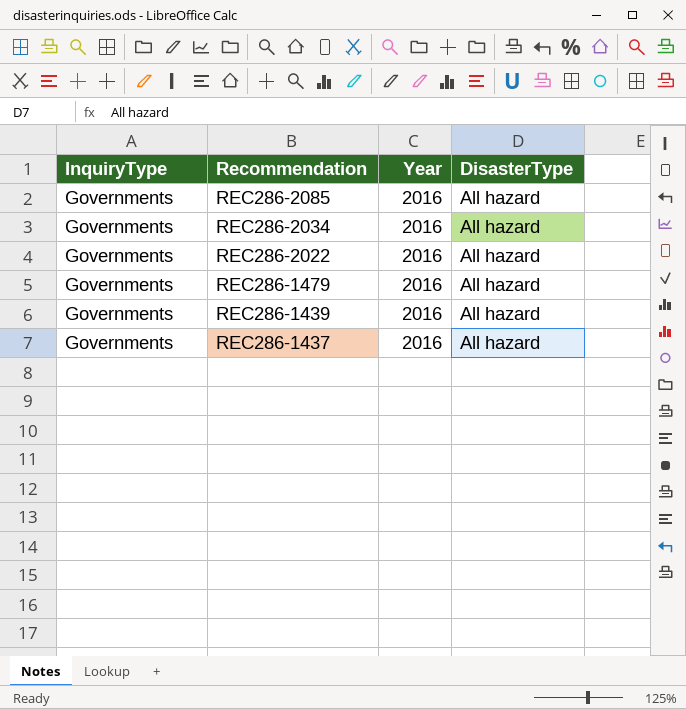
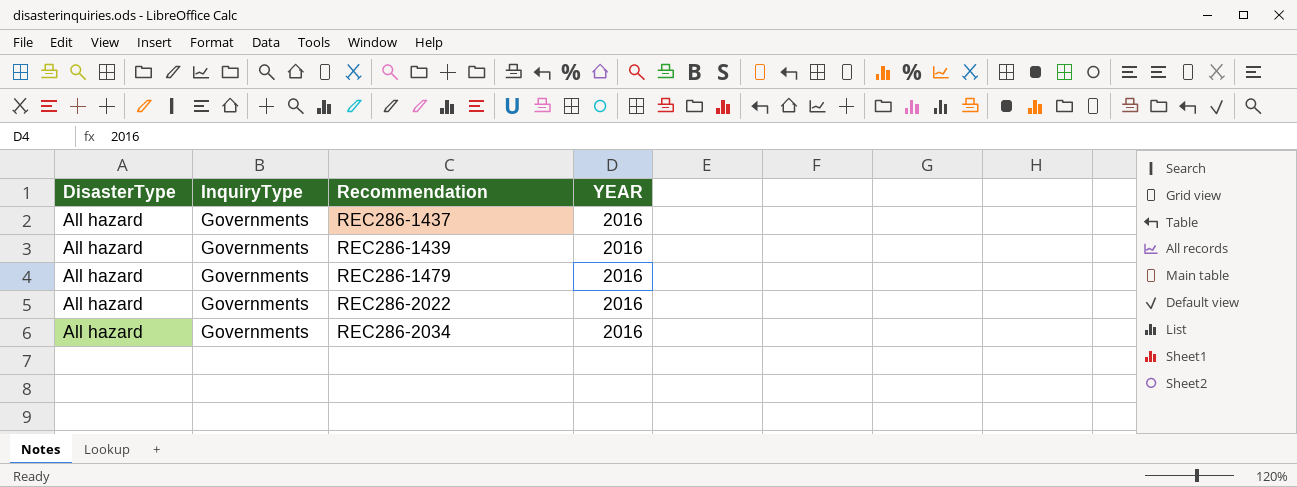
row order: Recommendation descending -> Recommendation ascending
column DisasterType | position: 4 -> 1
column name: Year -> YEAR
row REC286-2085: Governments | 2016 | All hazard -> none

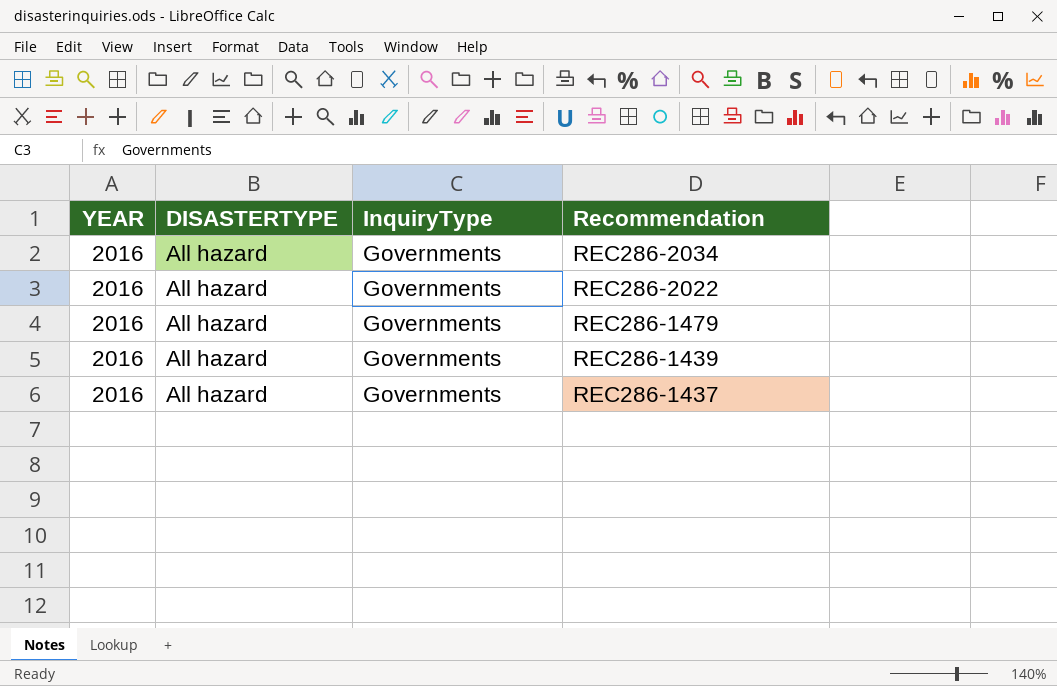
row order: Recommendation ascending -> Recommendation descending
column YEAR | position: 4 -> 1
column name: DisasterType -> DISASTERTYPE

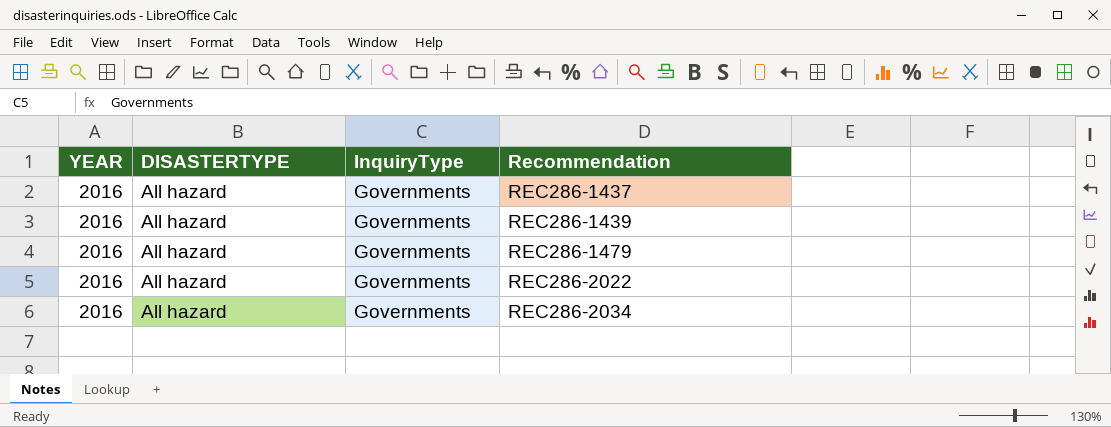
row order: Recommendation descending -> Recommendation ascending

